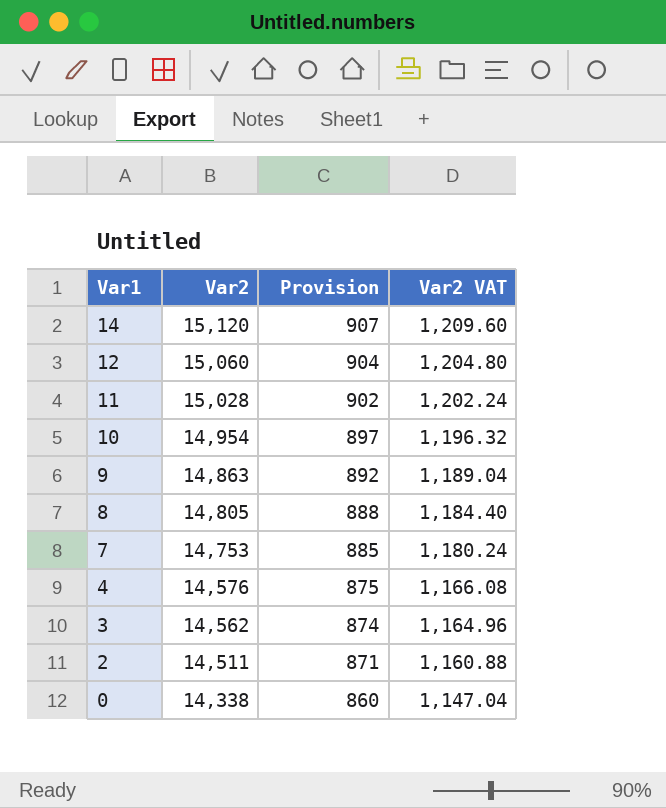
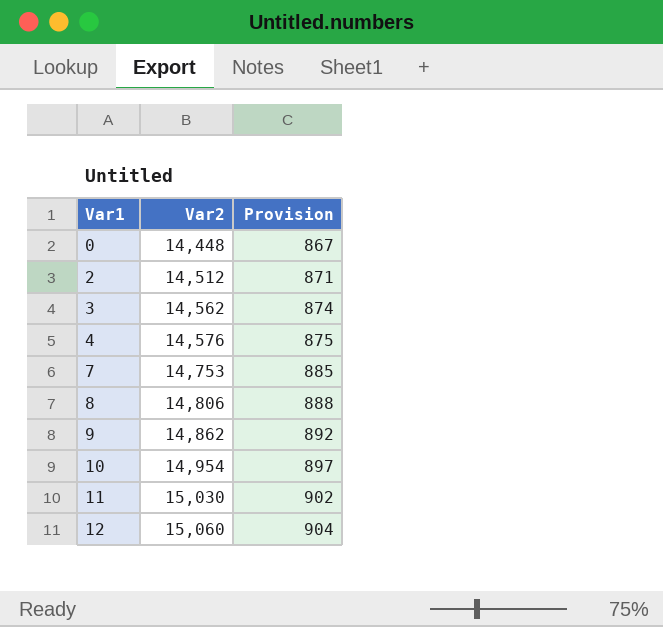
row order: Var1 descending -> Var1 ascending
column Var2 VAT | formula: [Var2] * 0.08 -> none
row 14: 15,120 | 907 | 1,209.60 -> none
0 | Var2: 14,338 -> 14,448
0 | Provision: 860 -> 867
2 | Var2: 14,511 -> 14,512
8 | Var2: 14,805 -> 14,806
9 | Var2: 14,863 -> 14,862
11 | Var2: 15,028 -> 15,030

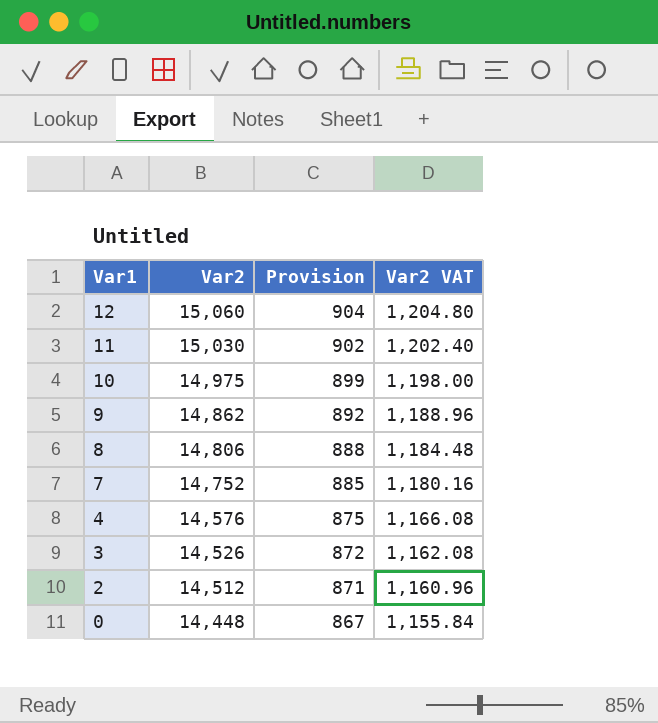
row order: Var1 ascending -> Var1 descending
column Var2 VAT | formula: none -> [Var2] * 0.08
10 | Var2: 14,954 -> 14,975
10 | Provision: 897 -> 899
7 | Var2: 14,753 -> 14,752
3 | Var2: 14,562 -> 14,526
3 | Provision: 874 -> 872

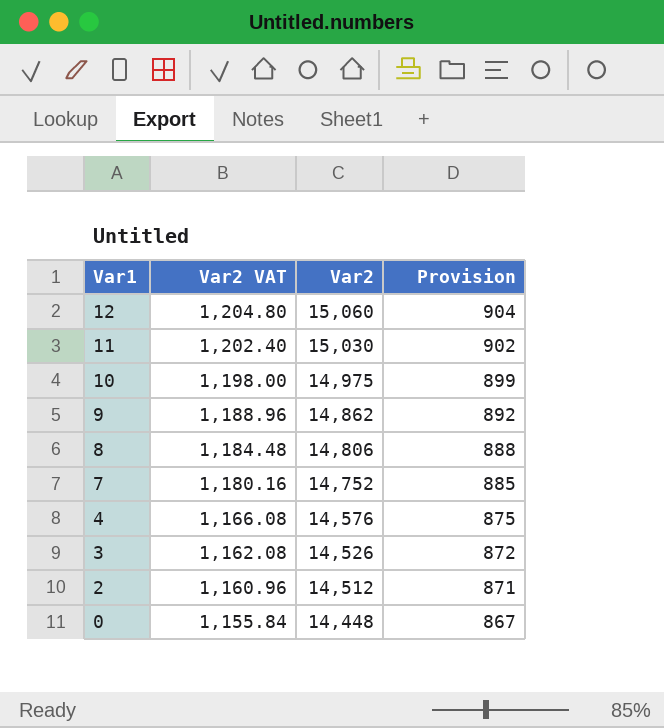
column Var2 VAT | position: 4 -> 2

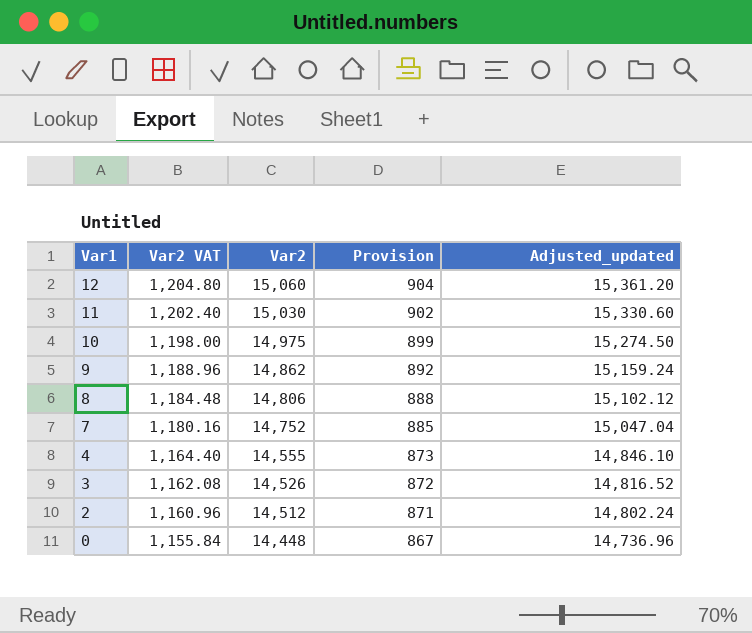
column Adjusted_updated | formula: none -> [Var2] * 1.02
4 | Var2 VAT: 1,166.08 -> 1,164.40
4 | Var2: 14,576 -> 14,555
4 | Provision: 875 -> 873

